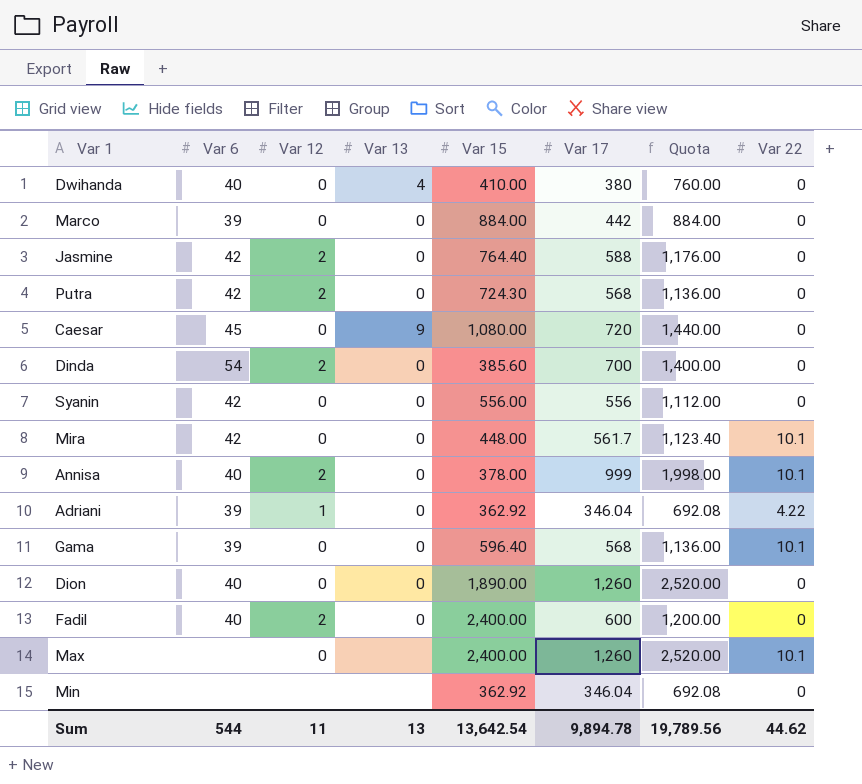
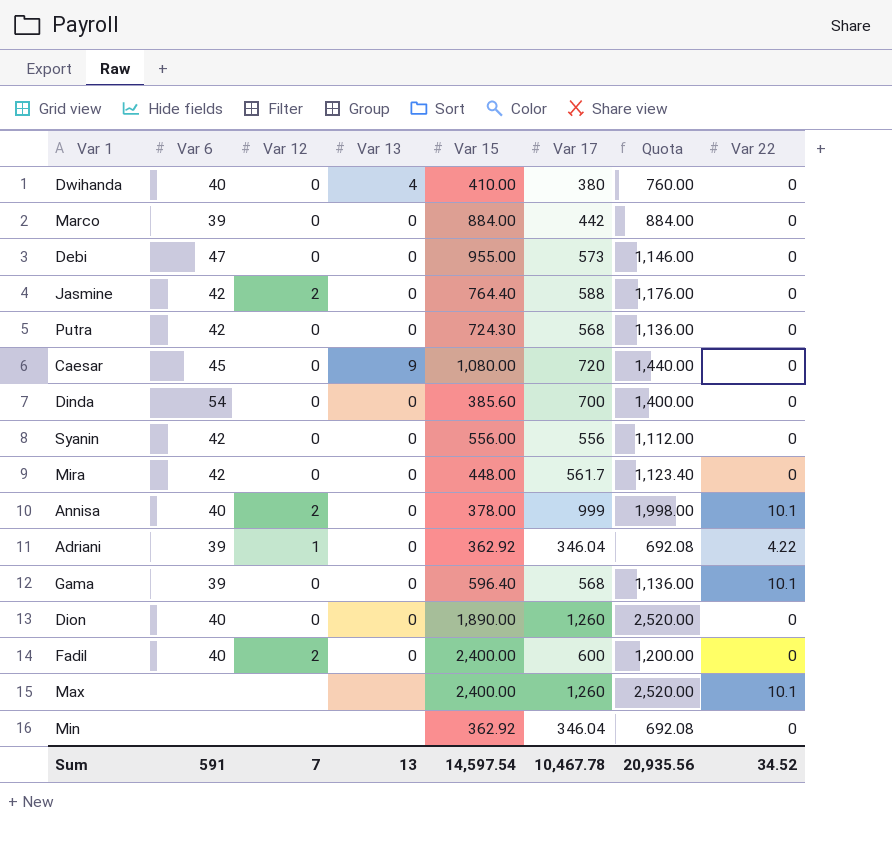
row Debi: none -> 47 | 0 | 0 | 955.00 | 573 | 1,146.00 | 0
Putra | Var 12: 2 -> 0
Dinda | Var 12: 2 -> 0
Mira | Var 22: 10.1 -> 0
Max | Var 12: 0 -> none
Sum | Var 6: 544 -> 591
Sum | Var 12: 11 -> 7
Sum | Var 15: 13,642.54 -> 14,597.54
Sum | Var 17: 9,894.78 -> 10,467.78
Sum | Quota: 19,789.56 -> 20,935.56
Sum | Var 22: 44.62 -> 34.52

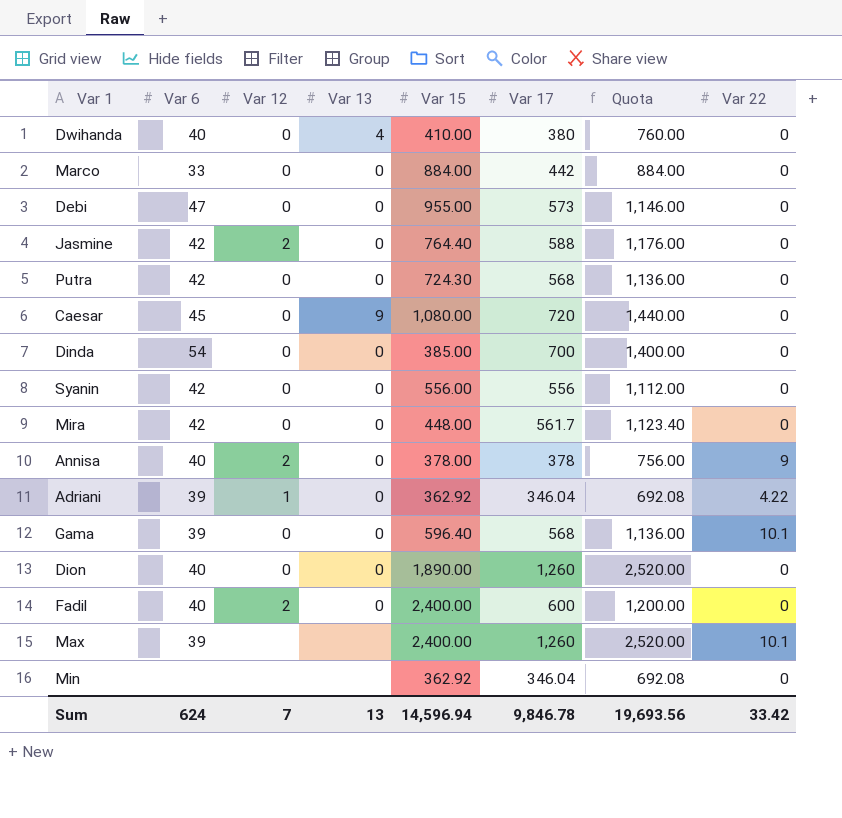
Marco | Var 6: 39 -> 33
Dinda | Var 15: 385.60 -> 385.00
Annisa | Var 17: 999 -> 378
Annisa | Quota: 1,998.00 -> 756.00
Annisa | Var 22: 10.1 -> 9
Max | Var 6: none -> 39
Sum | Var 6: 591 -> 624
Sum | Var 15: 14,597.54 -> 14,596.94
Sum | Var 17: 10,467.78 -> 9,846.78
Sum | Quota: 20,935.56 -> 19,693.56
Sum | Var 22: 34.52 -> 33.42

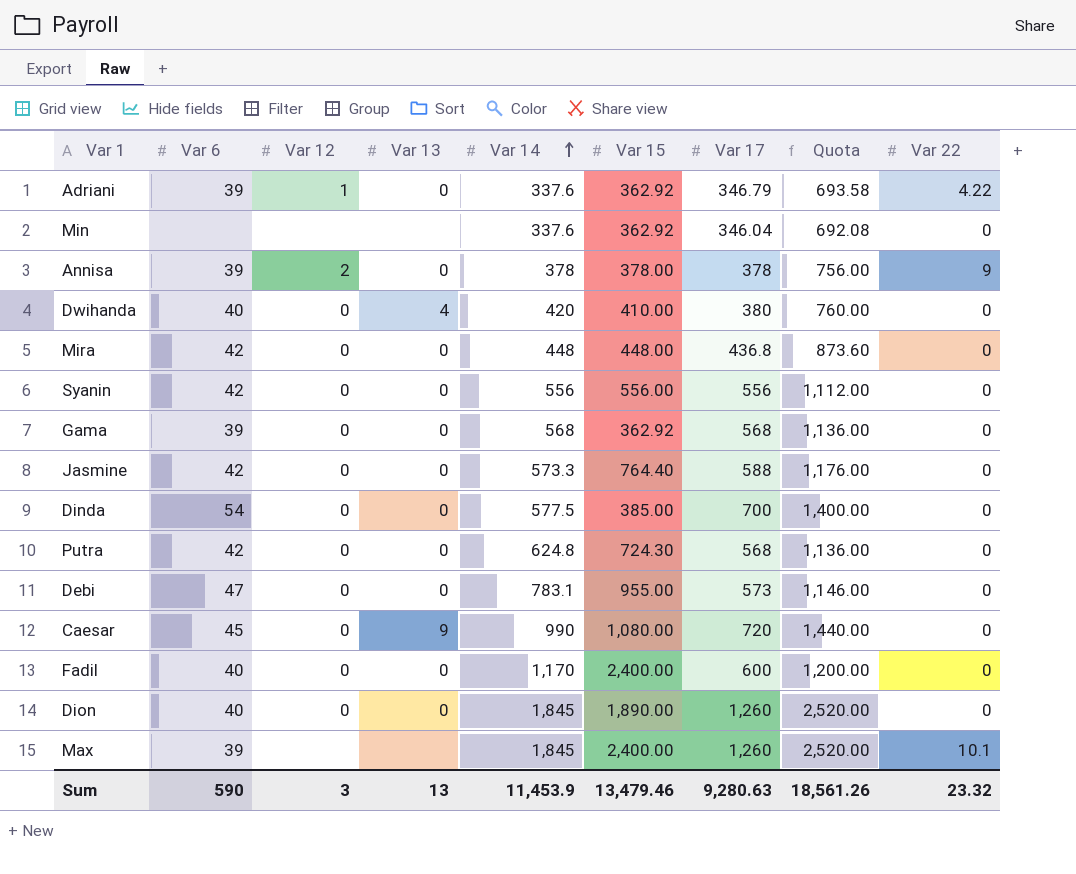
row order: none -> Var 14 ascending
column Var 14 | position: none -> 5
row Marco: 33 | 0 | 0 | 884.00 | 442 | 884.00 | 0 -> none
Adriani | Var 17: 346.04 -> 346.79
Adriani | Quota: 692.08 -> 693.58
Annisa | Var 6: 40 -> 39
Mira | Var 17: 561.7 -> 436.8
Mira | Quota: 1,123.40 -> 873.60
Gama | Var 15: 596.40 -> 362.92
Gama | Var 22: 10.1 -> 0
Jasmine | Var 12: 2 -> 0
Fadil | Var 12: 2 -> 0
Sum | Var 6: 624 -> 590
Sum | Var 12: 7 -> 3
Sum | Var 15: 14,596.94 -> 13,479.46
Sum | Var 17: 9,846.78 -> 9,280.63
Sum | Quota: 19,693.56 -> 18,561.26
Sum | Var 22: 33.42 -> 23.32

